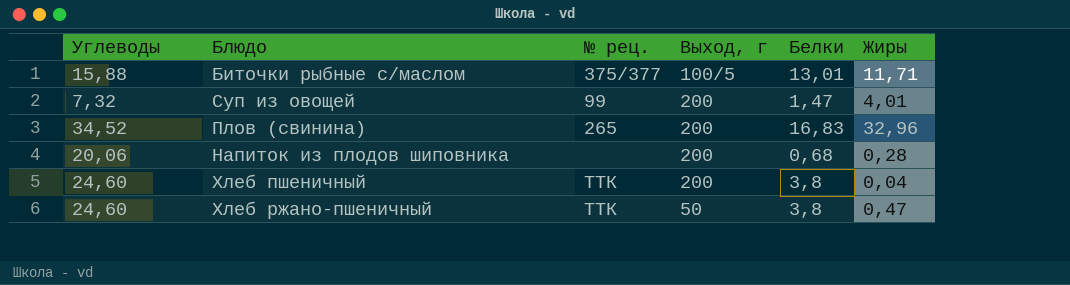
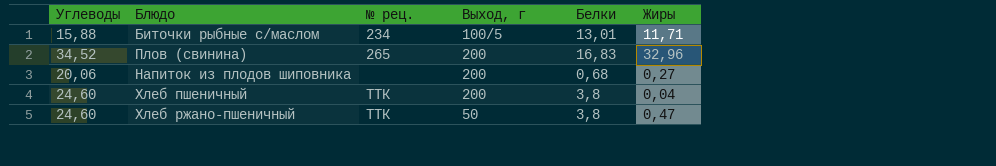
row Суп из овощей: 7,32 | 99 | 200 | 1,47 | 4,01 -> none
Биточки рыбные с/маслом | № рец.: 375/377 -> 234
Напиток из плодов шиповника | Жиры: 0,28 -> 0,27

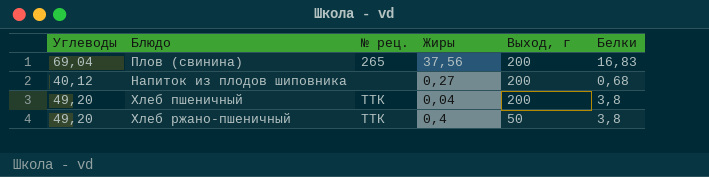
column Жиры | position: 6 -> 4
row Биточки рыбные с/маслом: 15,88 | 234 | 100/5 | 13,01 | 11,71 -> none
Плов (свинина) | Углеводы: 34,52 -> 69,04
Плов (свинина) | Жиры: 32,96 -> 37,56
Напиток из плодов шиповника | Углеводы: 20,06 -> 40,12
Хлеб пшеничный | Углеводы: 24,60 -> 49,20
Хлеб ржано-пшеничный | Углеводы: 24,60 -> 49,20
Хлеб ржано-пшеничный | Жиры: 0,47 -> 0,4

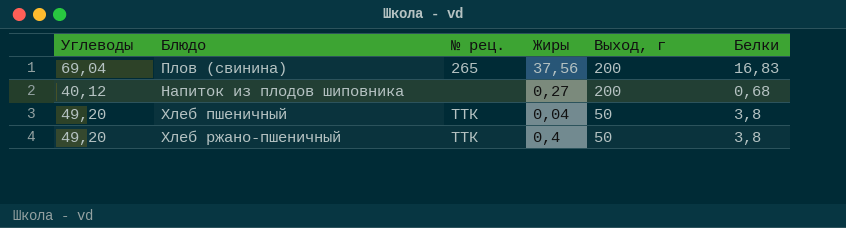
Хлеб пшеничный | Выход, г: 200 -> 50

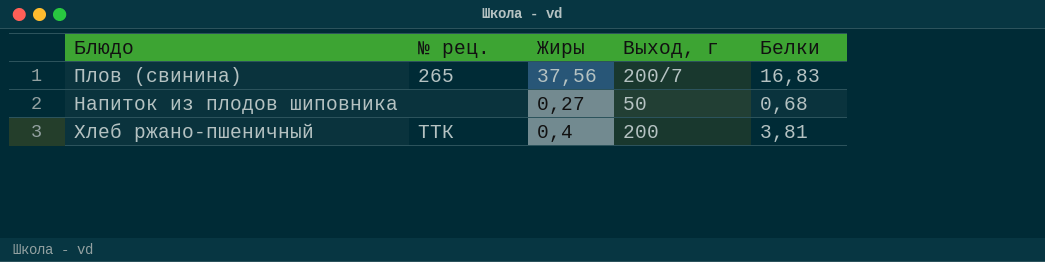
column Углеводы | position: 1 -> none
row Хлеб пшеничный: 49,20 | ТТК | 0,04 | 50 | 3,8 -> none
Плов (свинина) | Выход, г: 200 -> 200/7
Напиток из плодов шиповника | Выход, г: 200 -> 50
Хлеб ржано-пшеничный | Выход, г: 50 -> 200
Хлеб ржано-пшеничный | Белки: 3,8 -> 3,81

